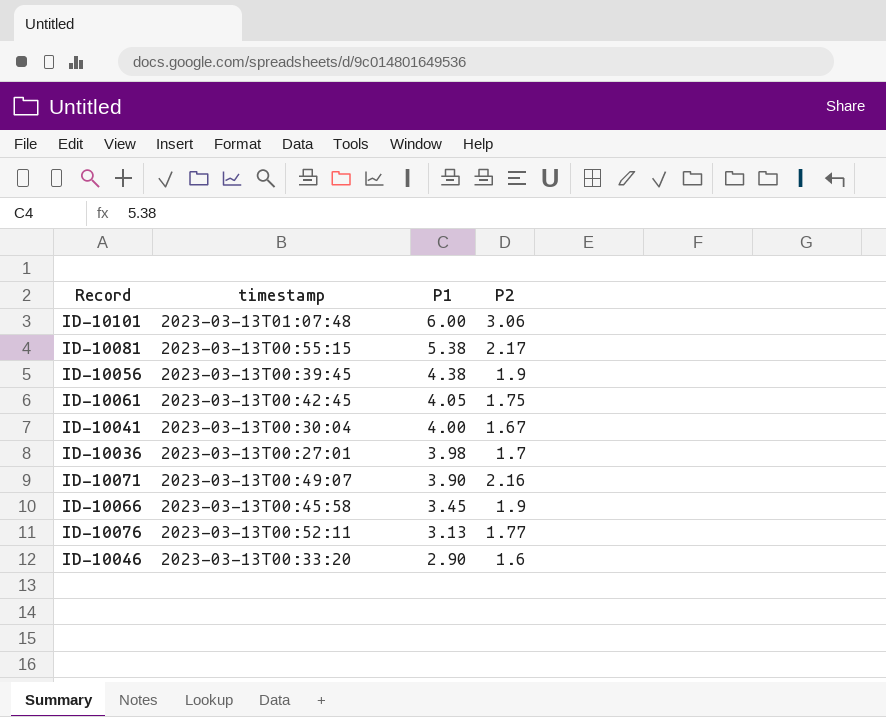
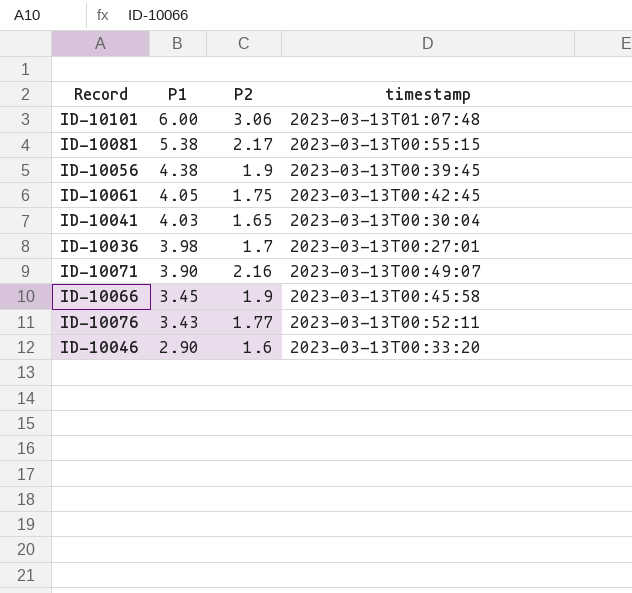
column timestamp | position: 2 -> 4
ID-10041 | P1: 4.00 -> 4.03
ID-10041 | P2: 1.67 -> 1.65
ID-10076 | P1: 3.13 -> 3.43

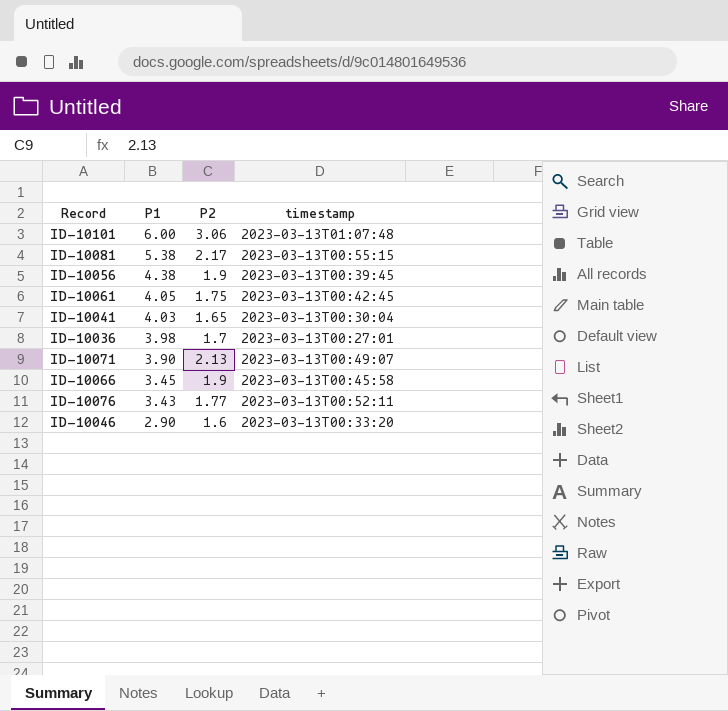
ID-10071 | P2: 2.16 -> 2.13

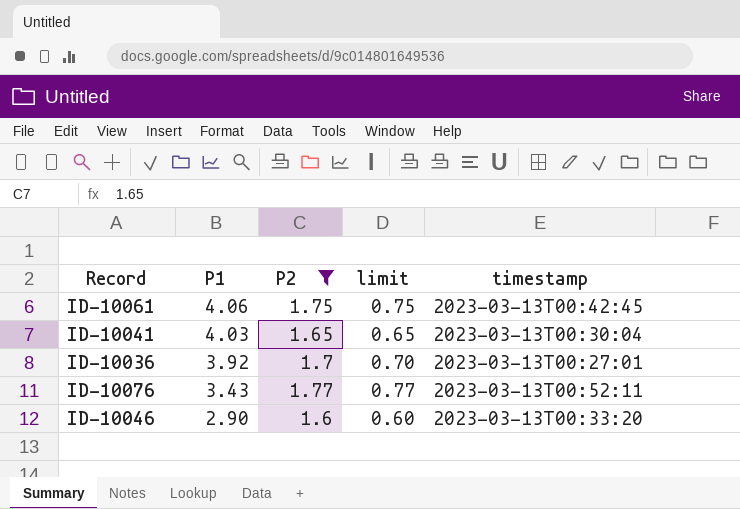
filter: none -> P2 <= 1.77
column limit | formula: none -> [P2] - 1
ID-10061 | P1: 4.05 -> 4.06
ID-10036 | P1: 3.98 -> 3.92

